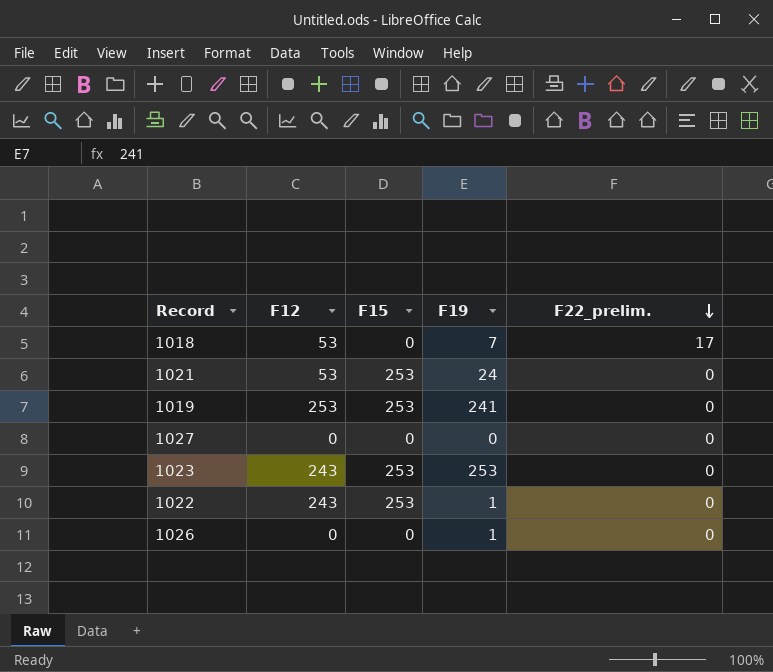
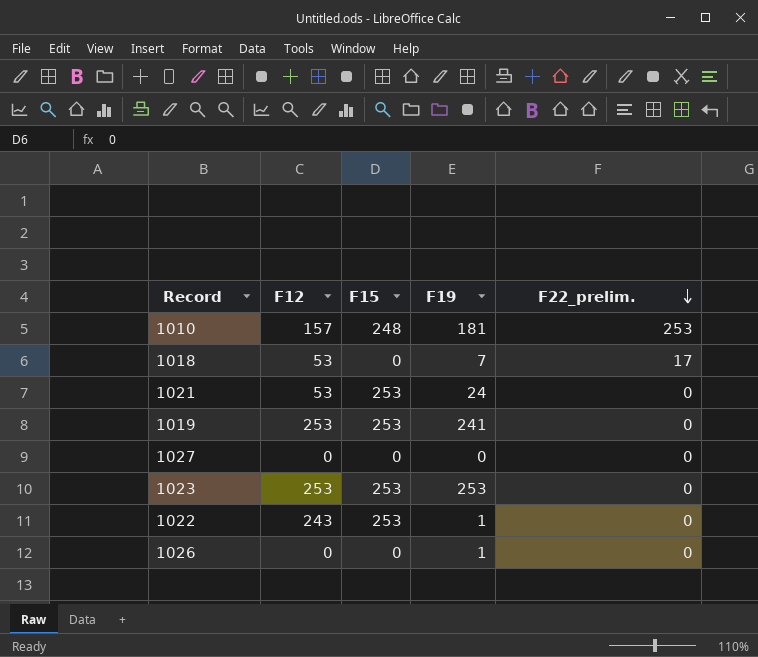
row 1010: none -> 157 | 248 | 181 | 253
1023 | F12: 243 -> 253

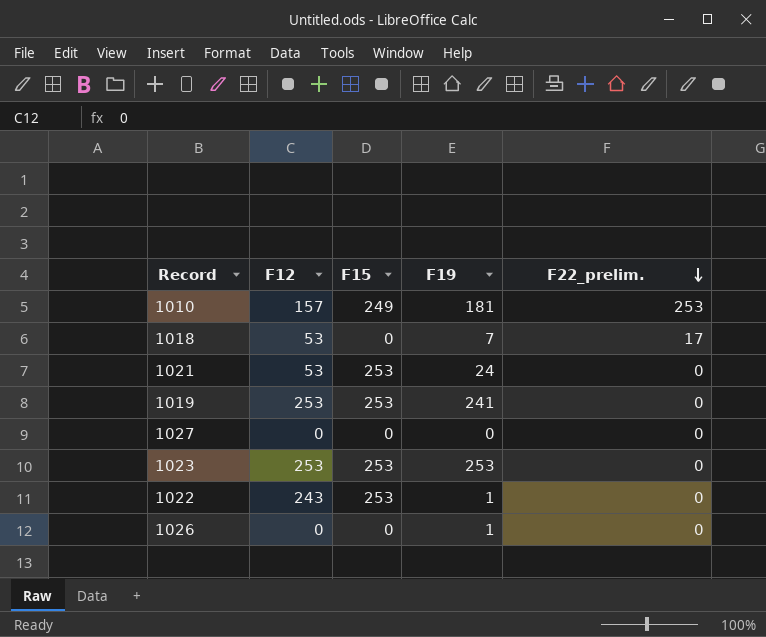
1010 | F15: 248 -> 249

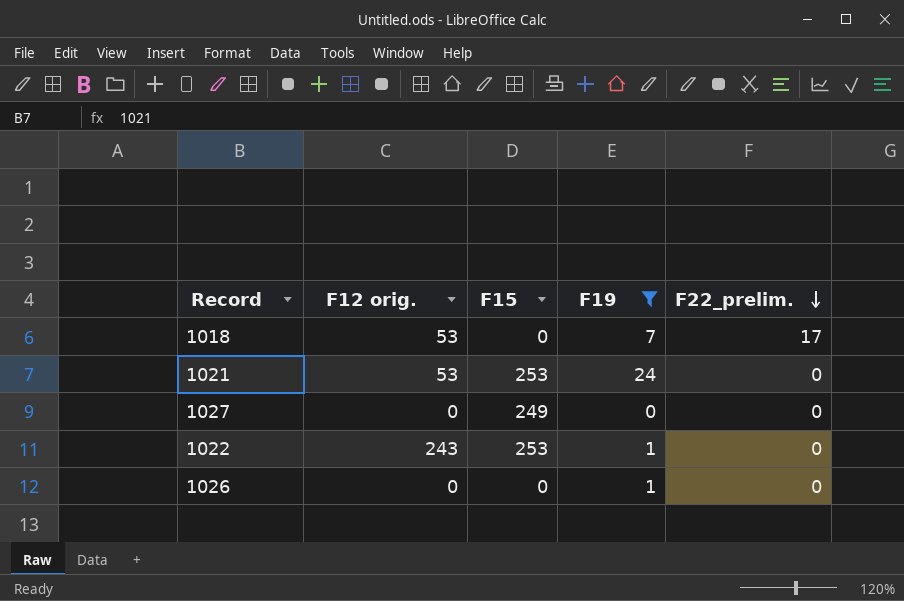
filter: none -> F19 <= 24
column name: F12 -> F12 orig.
1027 | F15: 0 -> 249

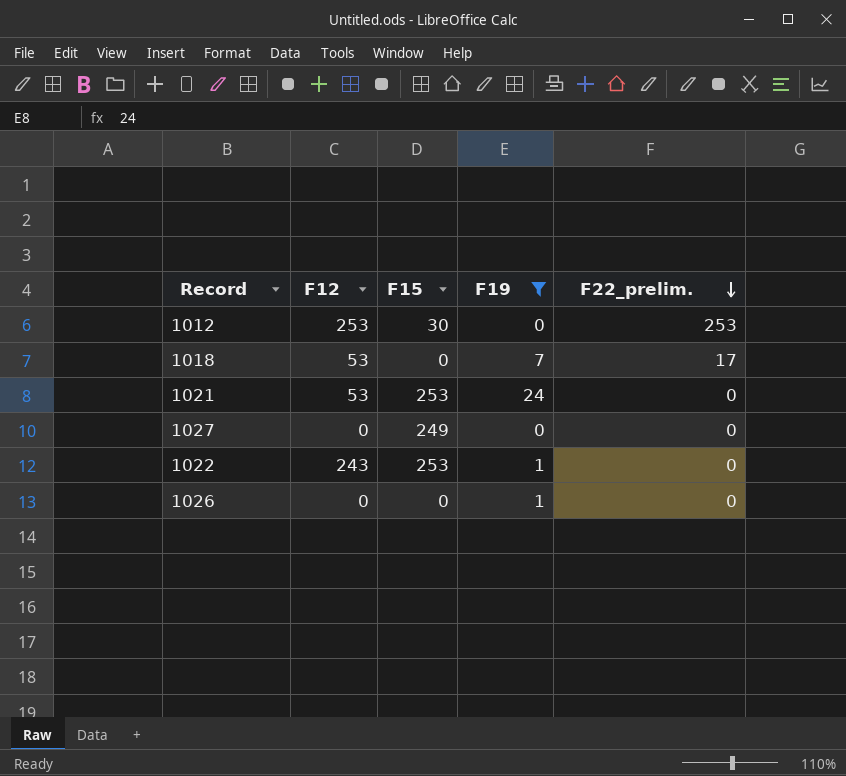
column name: F12 orig. -> F12
row 1012: none -> 253 | 30 | 0 | 253

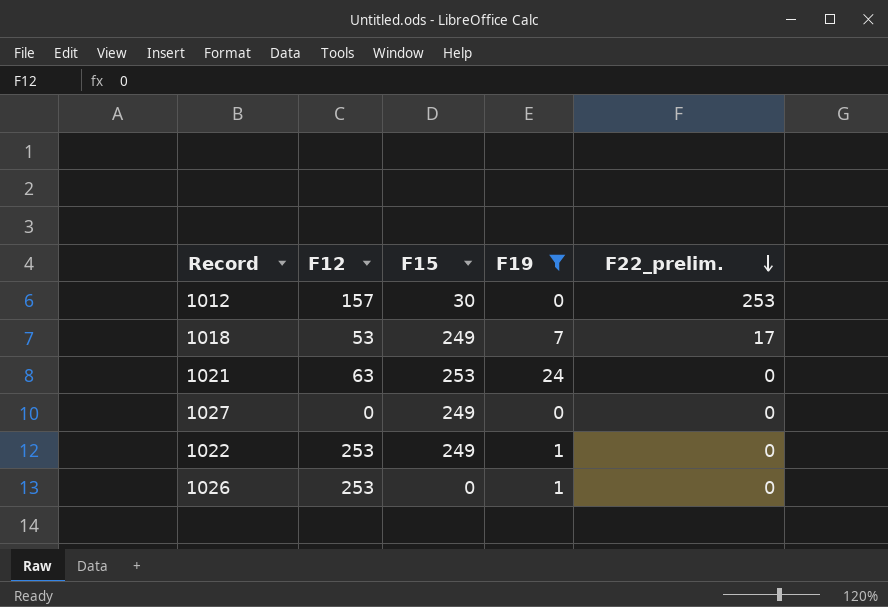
1012 | F12: 253 -> 157
1018 | F15: 0 -> 249
1021 | F12: 53 -> 63
1022 | F12: 243 -> 253
1022 | F15: 253 -> 249
1026 | F12: 0 -> 253

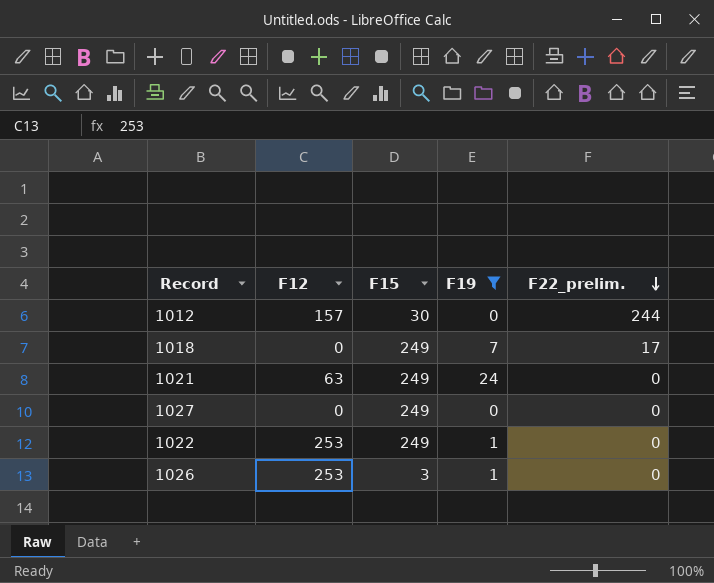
1012 | F22_prelim.: 253 -> 244
1018 | F12: 53 -> 0
1021 | F15: 253 -> 249
1026 | F15: 0 -> 3

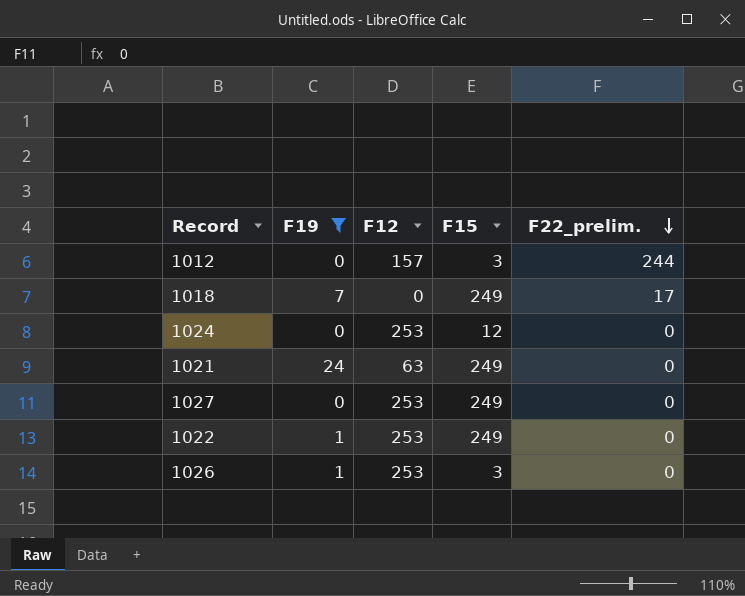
column F19 | position: 4 -> 2
1012 | F15: 30 -> 3
row 1024: none -> 0 | 253 | 12 | 0
1027 | F12: 0 -> 253

